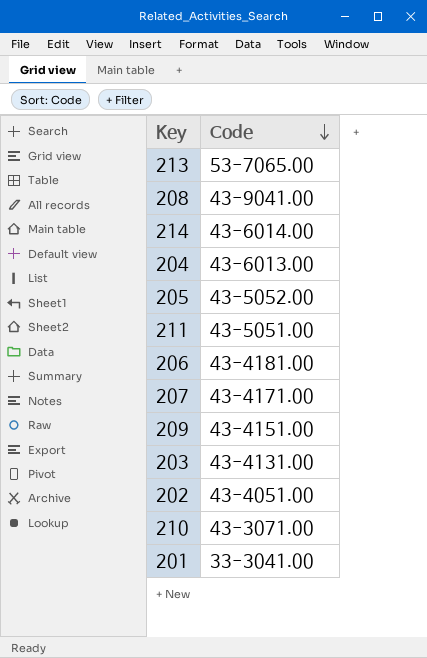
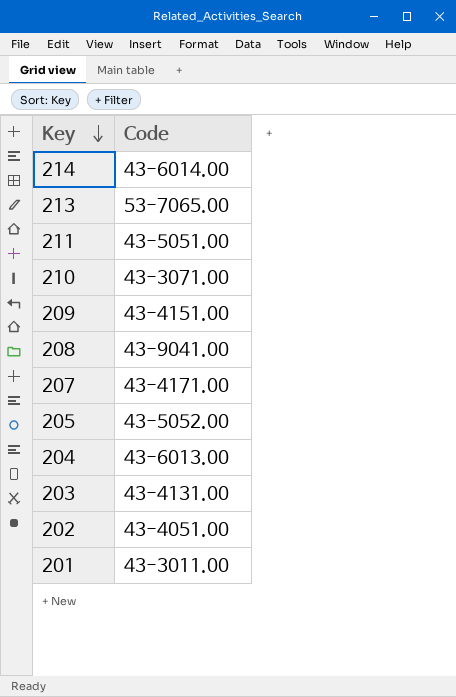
row order: Code descending -> Key descending
row 206: 43-4181.00 -> none
201 | Code: 33-3041.00 -> 43-3011.00

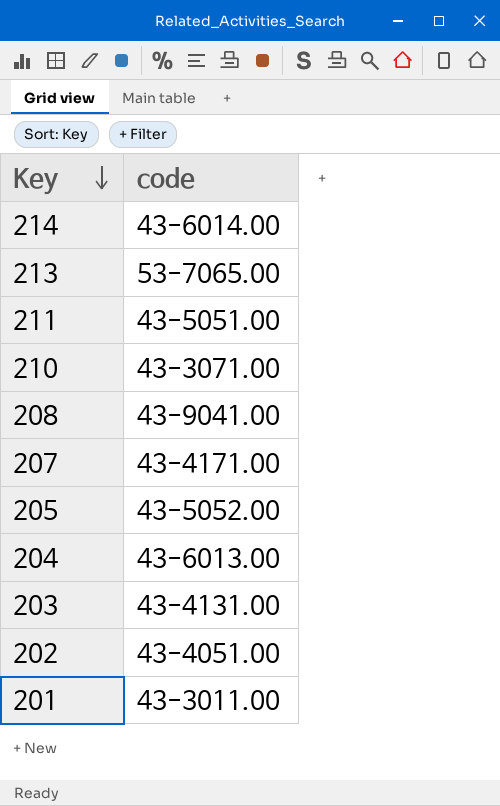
column name: Code -> code
row 209: 43-4151.00 -> none

